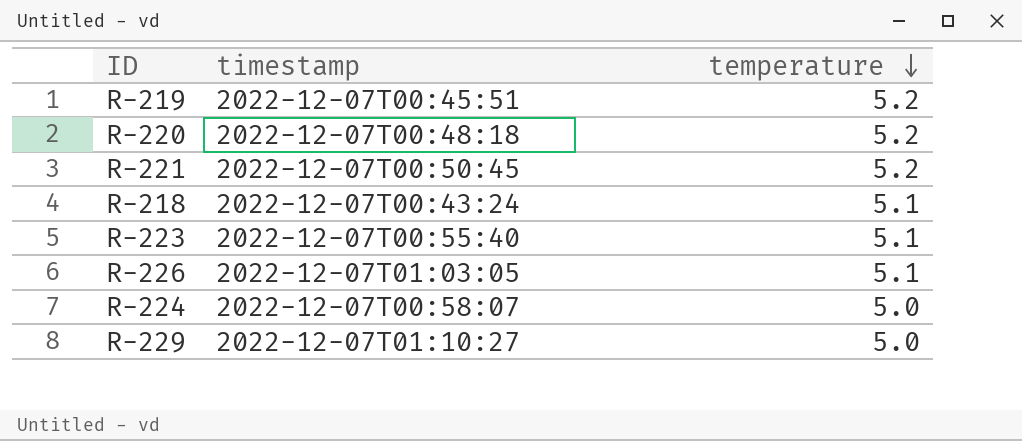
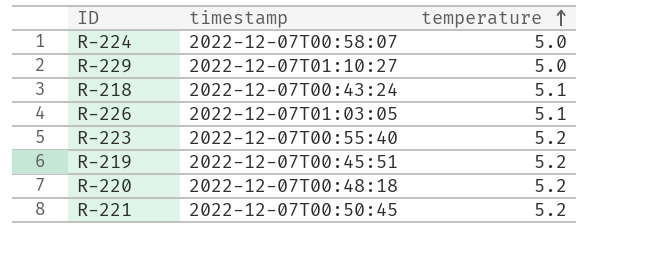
row order: temperature descending -> temperature ascending
R-223 | temperature: 5.1 -> 5.2

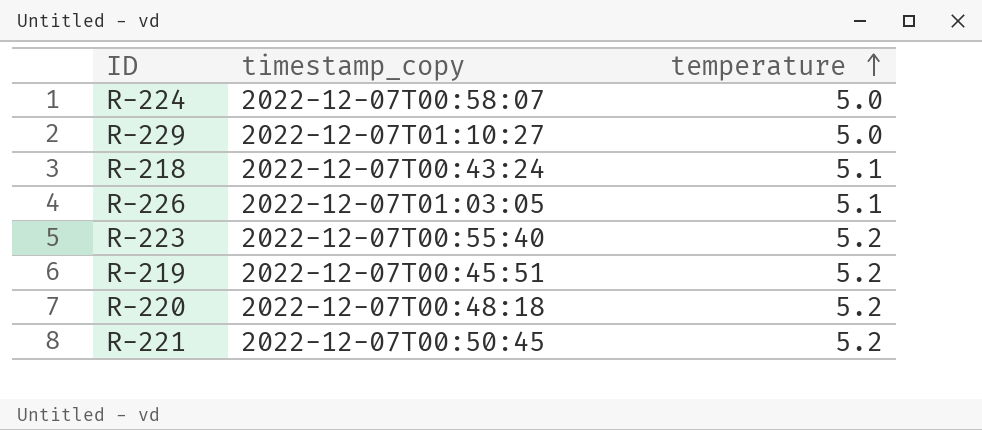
column name: timestamp -> timestamp_copy

